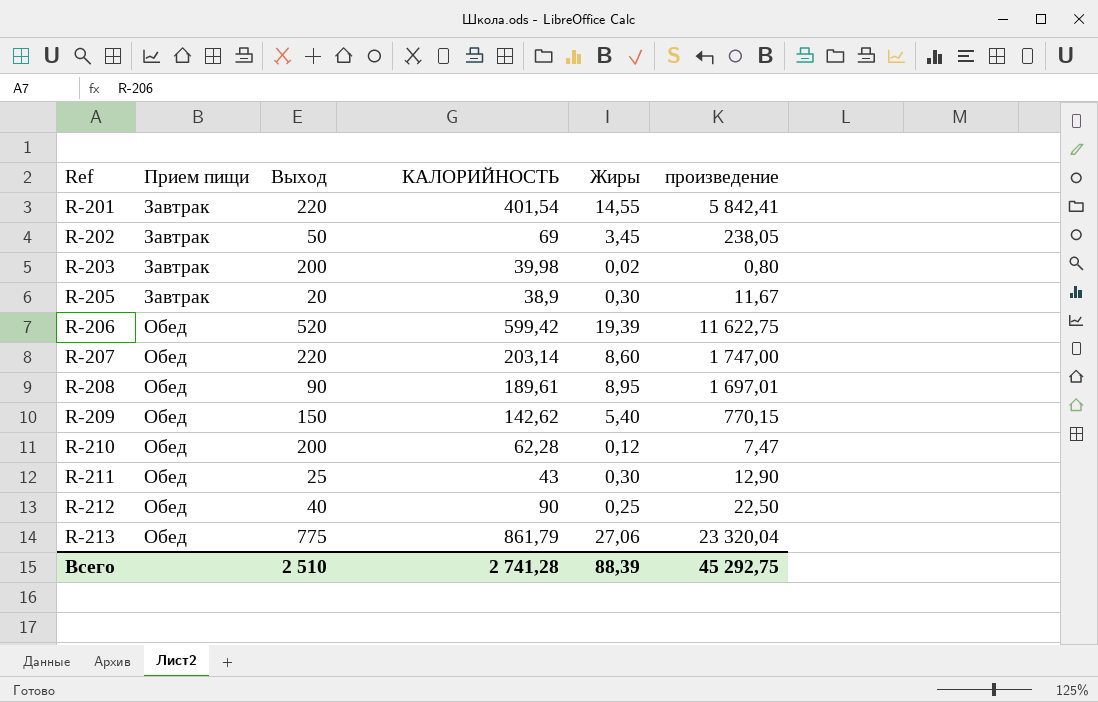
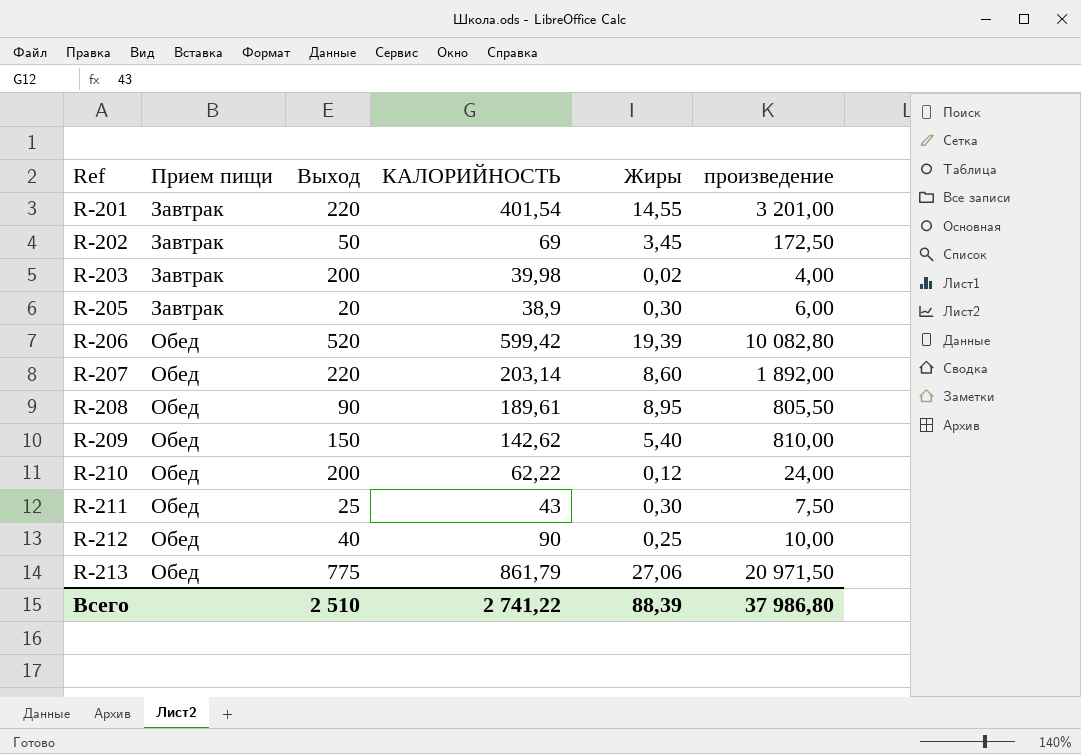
column произведение | formula: [КАЛОРИЙНОСТЬ] * [Жиры] -> [Выход] * [Жиры]
R-210 | КАЛОРИЙНОСТЬ: 62,28 -> 62,22
Всего | КАЛОРИЙНОСТЬ: 2 741,28 -> 2 741,22
Всего | произведение: 45 292,75 -> 37 986,80

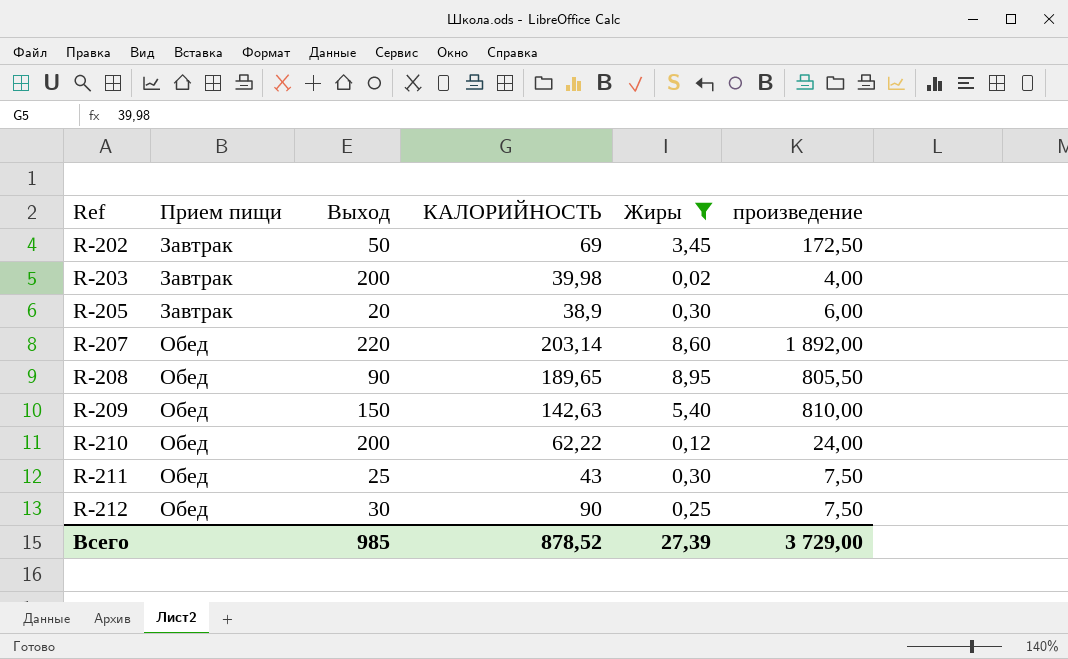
filter: none -> Жиры <= 8,95
R-208 | КАЛОРИЙНОСТЬ: 189,61 -> 189,65
R-209 | КАЛОРИЙНОСТЬ: 142,62 -> 142,63
R-212 | Выход: 40 -> 30
R-212 | произведение: 10,00 -> 7,50
Всего | Выход: 2 510 -> 985
Всего | КАЛОРИЙНОСТЬ: 2 741,22 -> 878,52
Всего | Жиры: 88,39 -> 27,39
Всего | произведение: 37 986,80 -> 3 729,00

